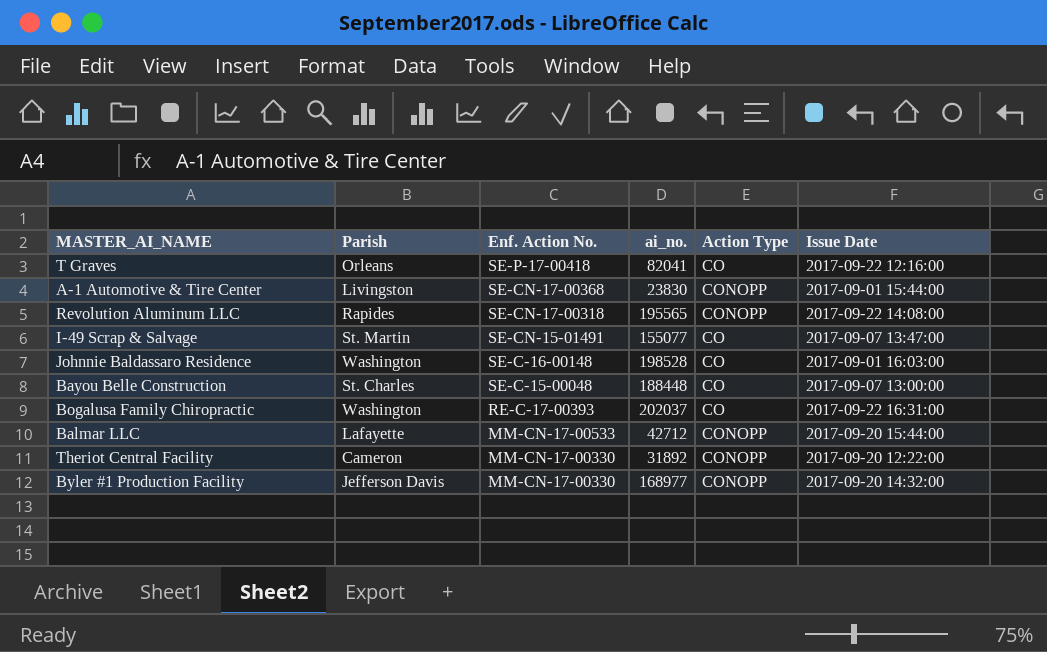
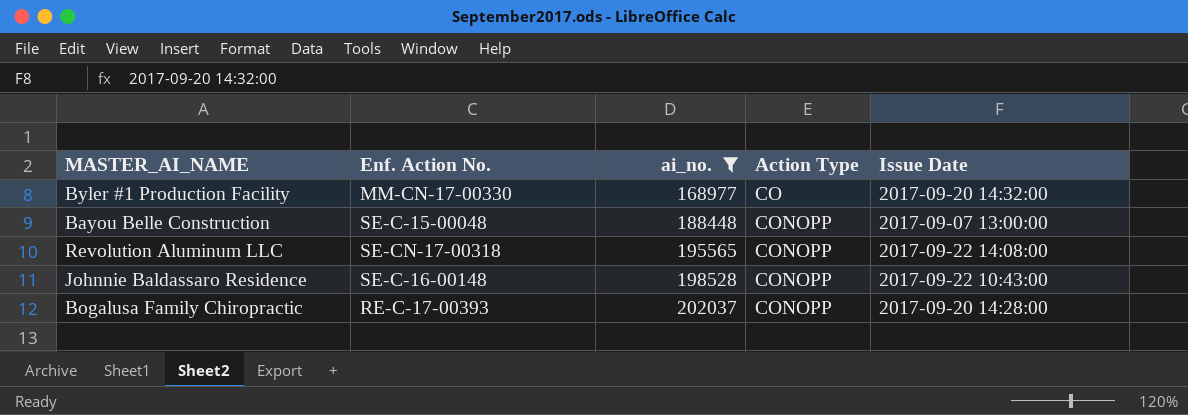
filter: none -> ai_no. >= 168977
row order: Enf. Action No. descending -> ai_no. ascending
column Parish | position: 2 -> none
Byler #1 Production Facility | Action Type: CONOPP -> CO
Bayou Belle Construction | Action Type: CO -> CONOPP
Johnnie Baldassaro Residence | Action Type: CO -> CONOPP
Johnnie Baldassaro Residence | Issue Date: 2017-09-01 16:03:00 -> 2017-09-22 10:43:00
Bogalusa Family Chiropractic | Action Type: CO -> CONOPP
Bogalusa Family Chiropractic | Issue Date: 2017-09-22 16:31:00 -> 2017-09-20 14:28:00

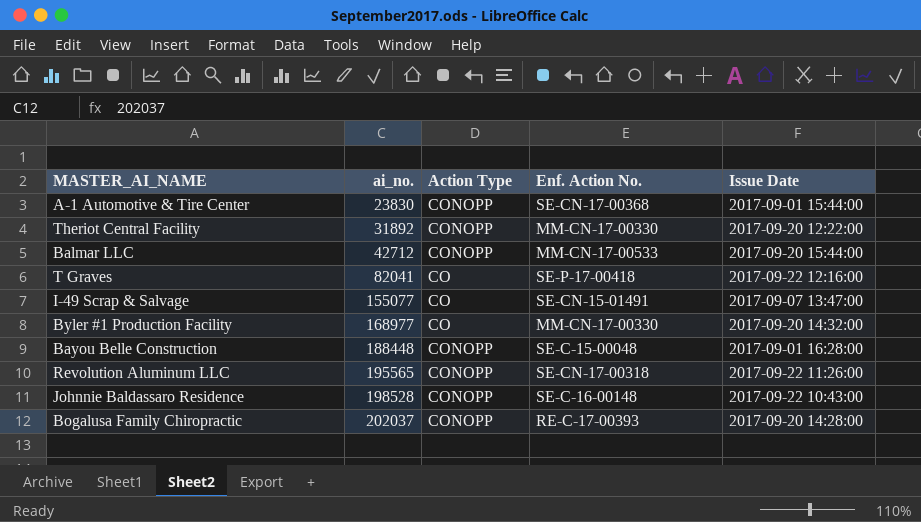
filter: ai_no. >= 168977 -> none
column Enf. Action No. | position: 2 -> 4
Bayou Belle Construction | Issue Date: 2017-09-07 13:00:00 -> 2017-09-01 16:28:00
Revolution Aluminum LLC | Issue Date: 2017-09-22 14:08:00 -> 2017-09-22 11:26:00

